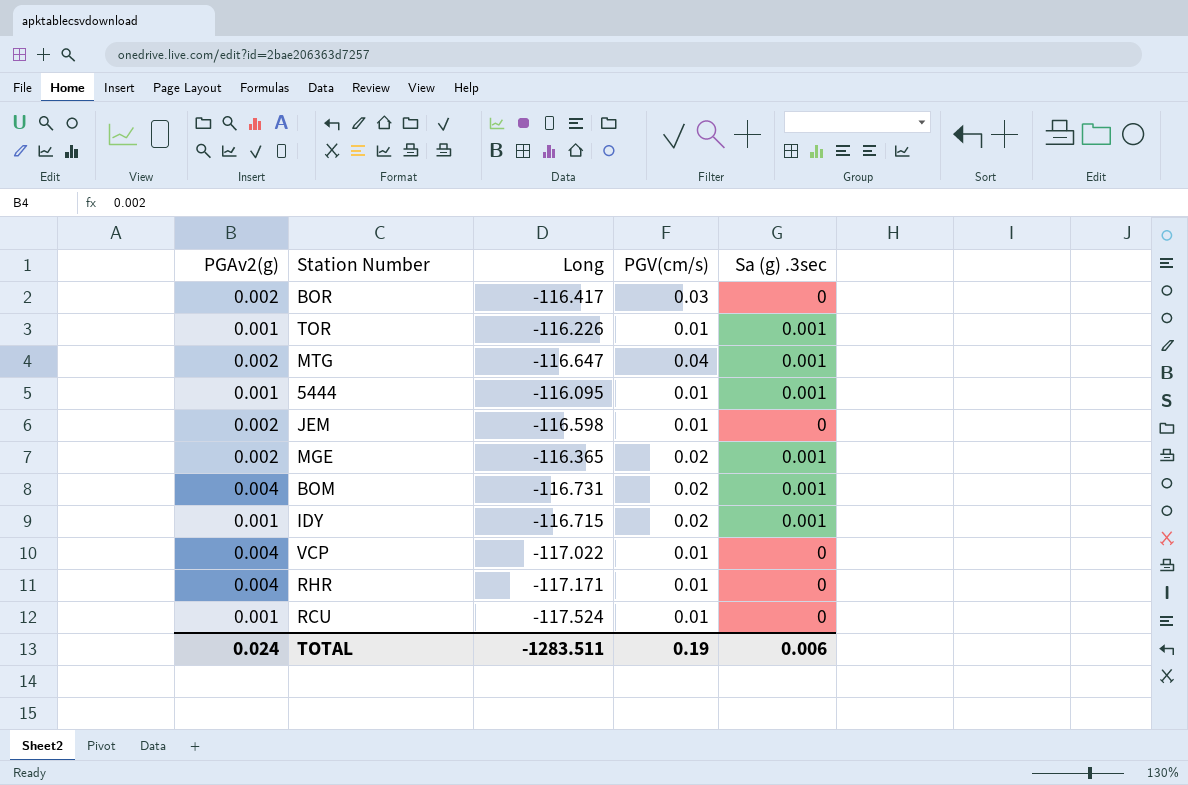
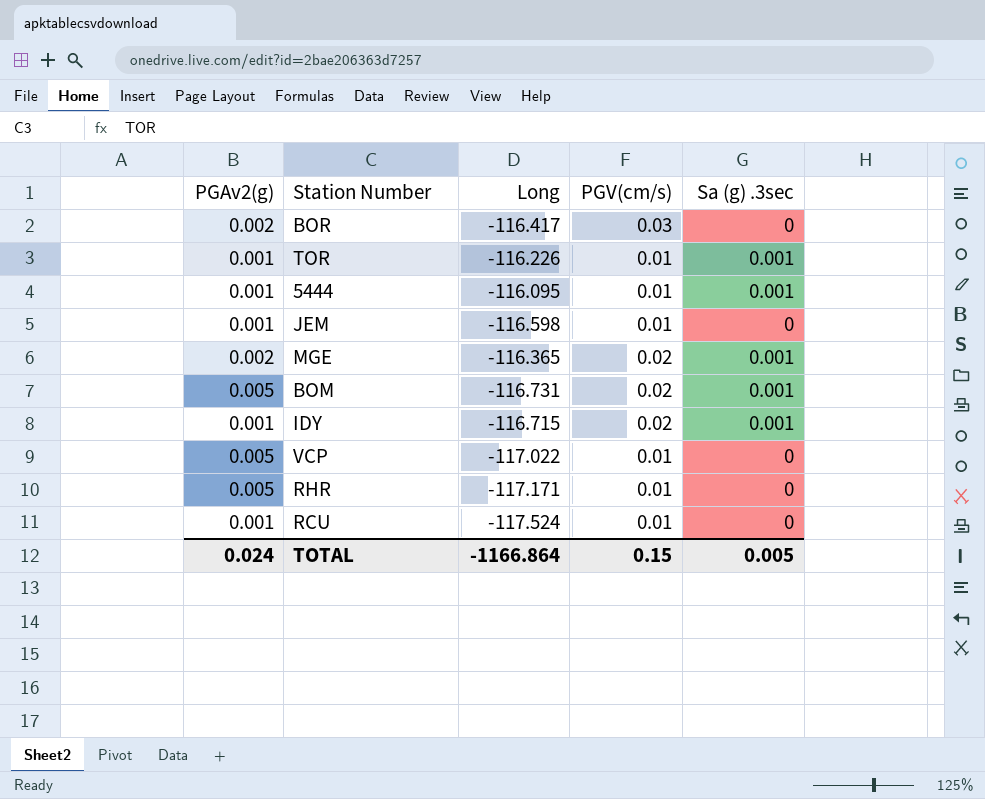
row MTG: 0.002 | -116.647 | 0.04 | 0.001 -> none
JEM | PGAv2(g): 0.002 -> 0.001
BOM | PGAv2(g): 0.004 -> 0.005
VCP | PGAv2(g): 0.004 -> 0.005
RHR | PGAv2(g): 0.004 -> 0.005
TOTAL | Long: -1283.511 -> -1166.864
TOTAL | PGV(cm/s): 0.19 -> 0.15
TOTAL | Sa (g) .3sec: 0.006 -> 0.005

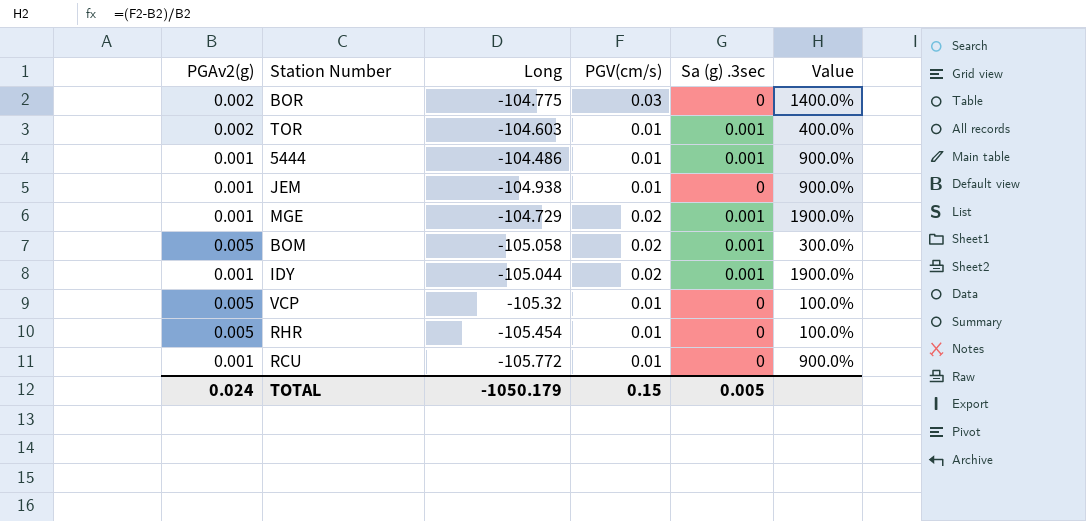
column Value | formula: none -> ([PGV(cm/s)] - [PGAv2(g)]) / [PGAv2(g)]
BOR | Long: -116.417 -> -104.775
TOR | PGAv2(g): 0.001 -> 0.002
TOR | Long: -116.226 -> -104.603
5444 | Long: -116.095 -> -104.486
JEM | Long: -116.598 -> -104.938
MGE | PGAv2(g): 0.002 -> 0.001
MGE | Long: -116.365 -> -104.729
BOM | Long: -116.731 -> -105.058
IDY | Long: -116.715 -> -105.044
VCP | Long: -117.022 -> -105.32
RHR | Long: -117.171 -> -105.454
RCU | Long: -117.524 -> -105.772
TOTAL | Long: -1166.864 -> -1050.179

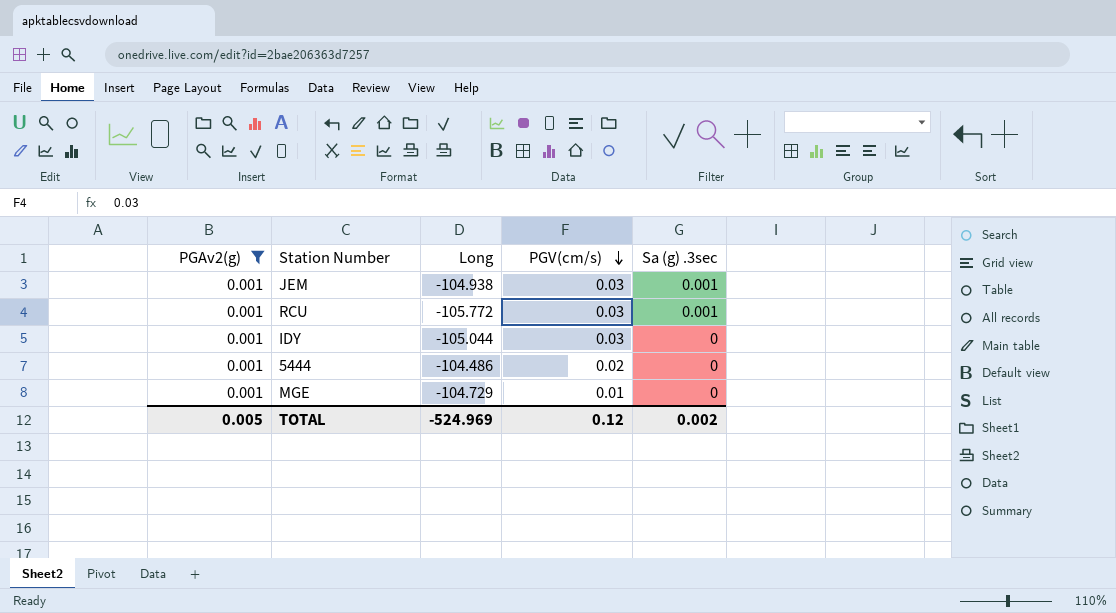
filter: none -> PGAv2(g) = 0.001
row order: none -> PGV(cm/s) descending
column Value | formula: ([PGV(cm/s)] - [PGAv2(g)]) / [PGAv2(g)] -> none
JEM | PGV(cm/s): 0.01 -> 0.03
JEM | Sa (g) .3sec: 0 -> 0.001
RCU | PGV(cm/s): 0.01 -> 0.03
RCU | Sa (g) .3sec: 0 -> 0.001
IDY | PGV(cm/s): 0.02 -> 0.03
IDY | Sa (g) .3sec: 0.001 -> 0
5444 | PGV(cm/s): 0.01 -> 0.02
5444 | Sa (g) .3sec: 0.001 -> 0
MGE | PGV(cm/s): 0.02 -> 0.01
MGE | Sa (g) .3sec: 0.001 -> 0
TOTAL | PGAv2(g): 0.024 -> 0.005
TOTAL | Long: -1050.179 -> -524.969
TOTAL | PGV(cm/s): 0.15 -> 0.12
TOTAL | Sa (g) .3sec: 0.005 -> 0.002

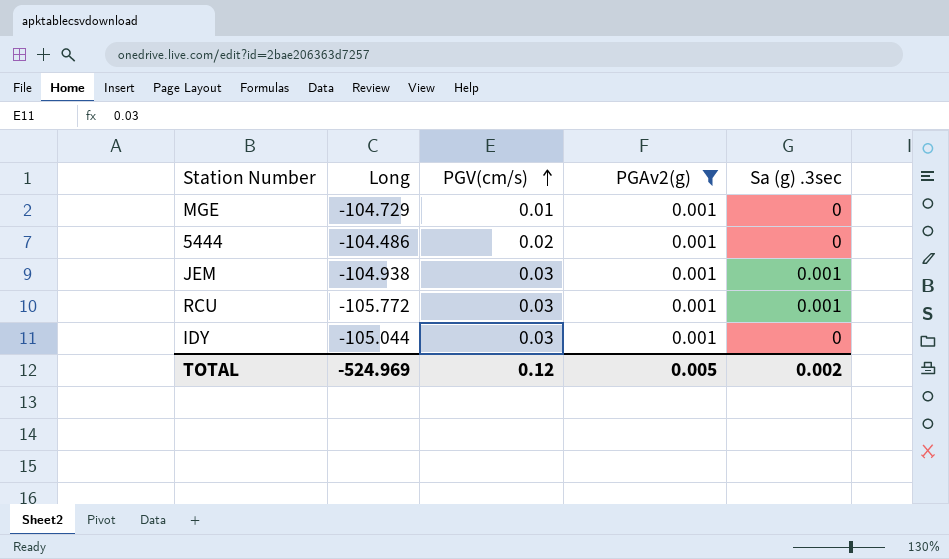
row order: PGV(cm/s) descending -> PGV(cm/s) ascending
column PGAv2(g) | position: 1 -> 4

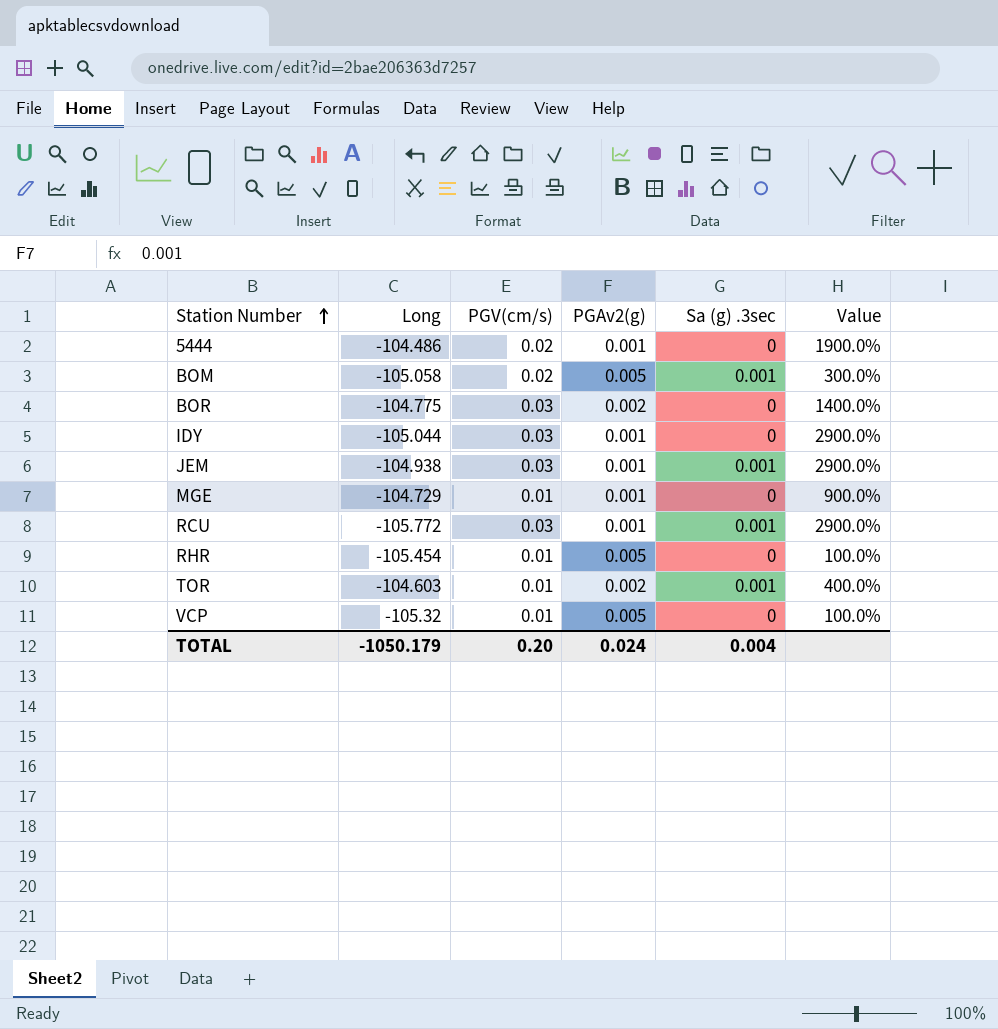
filter: PGAv2(g) = 0.001 -> none
row order: PGV(cm/s) ascending -> Station Number ascending
column Value | formula: none -> ([PGV(cm/s)] - [PGAv2(g)]) / [PGAv2(g)]
TOTAL | Long: -524.969 -> -1050.179
TOTAL | PGV(cm/s): 0.12 -> 0.20
TOTAL | PGAv2(g): 0.005 -> 0.024
TOTAL | Sa (g) .3sec: 0.002 -> 0.004

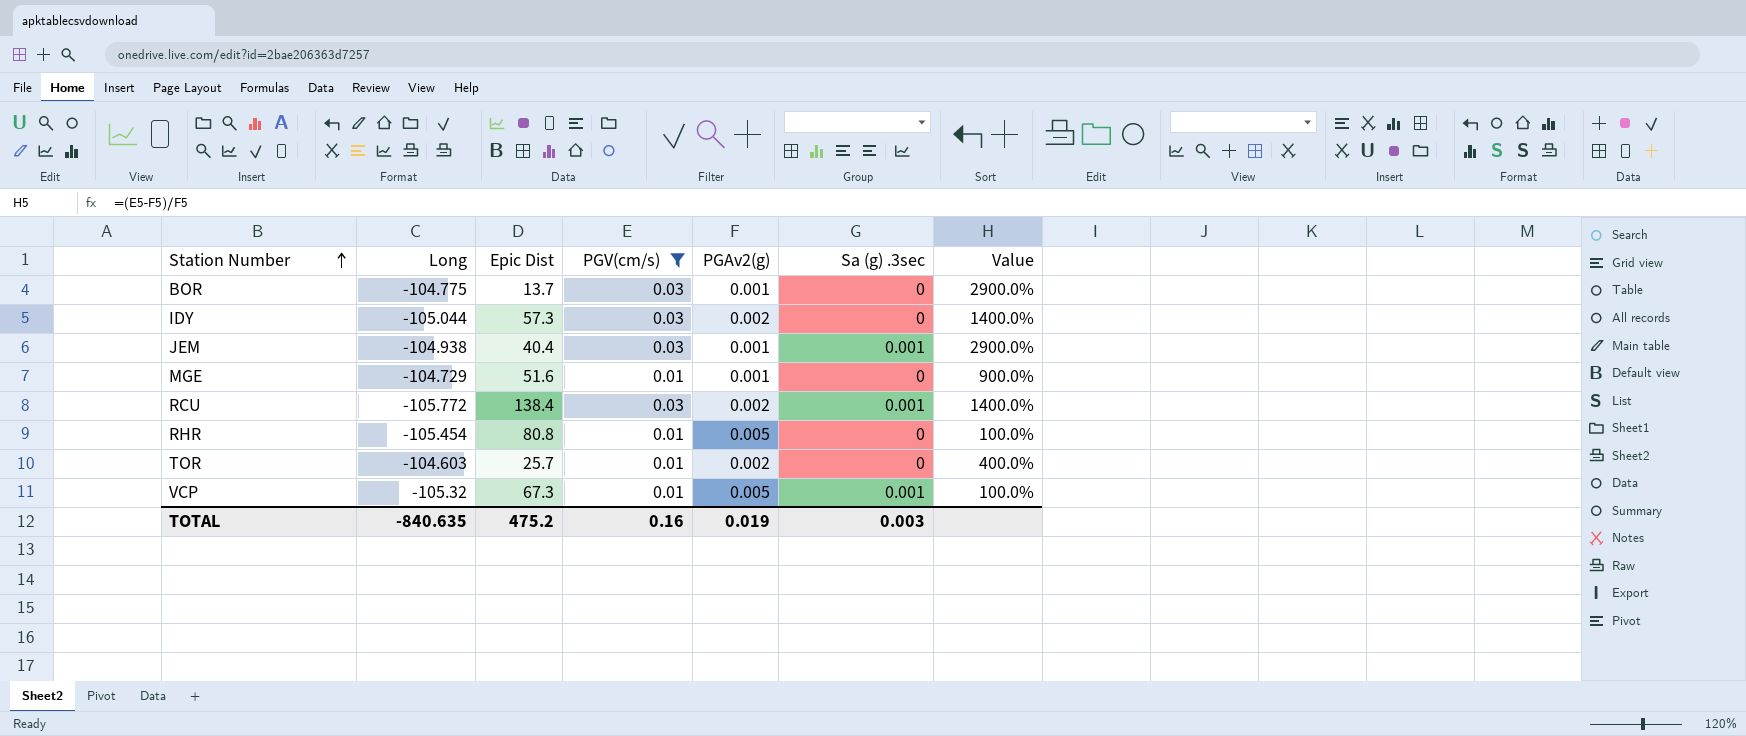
filter: none -> PGV(cm/s) != 0.02
column Epic Dist | position: none -> 3
BOR | PGAv2(g): 0.002 -> 0.001
BOR | Value: 1400.0% -> 2900.0%
IDY | PGAv2(g): 0.001 -> 0.002
IDY | Value: 2900.0% -> 1400.0%
RCU | PGAv2(g): 0.001 -> 0.002
RCU | Value: 2900.0% -> 1400.0%
TOR | Sa (g) .3sec: 0.001 -> 0
VCP | Sa (g) .3sec: 0 -> 0.001
TOTAL | Long: -1050.179 -> -840.635
TOTAL | PGV(cm/s): 0.20 -> 0.16
TOTAL | PGAv2(g): 0.024 -> 0.019
TOTAL | Sa (g) .3sec: 0.004 -> 0.003

